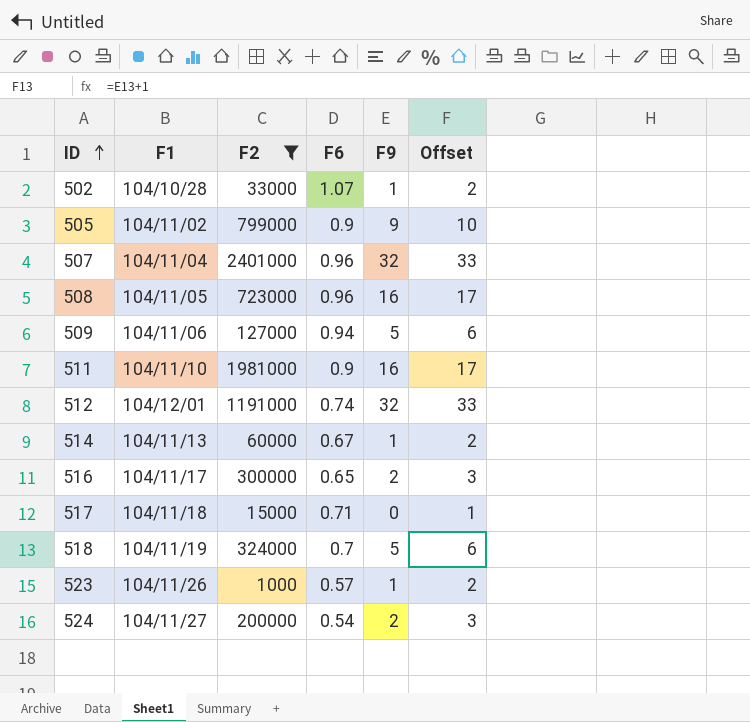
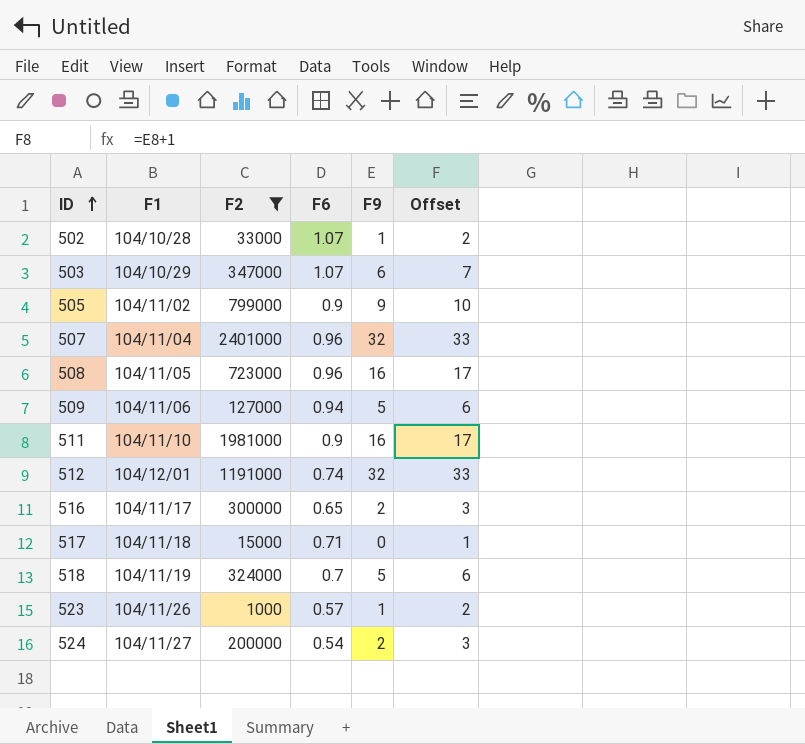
row 514: 104/11/13 | 60000 | 0.67 | 1 | 2 -> none
row 503: none -> 104/10/29 | 347000 | 1.07 | 6 | 7

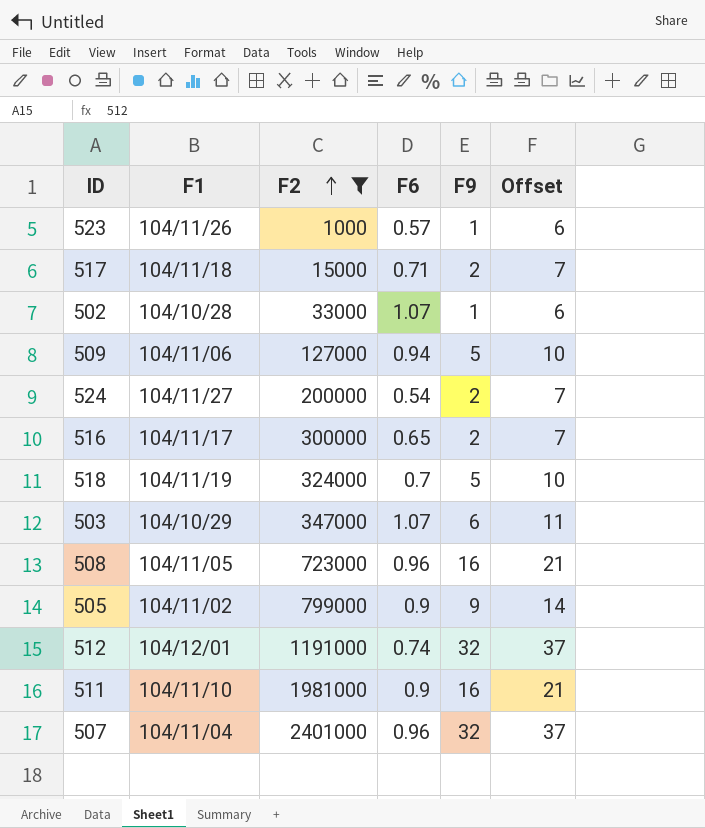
row order: ID ascending -> F2 ascending
column Offset | formula: [F9] + 1 -> [F9] + 5
517 | F9: 0 -> 2

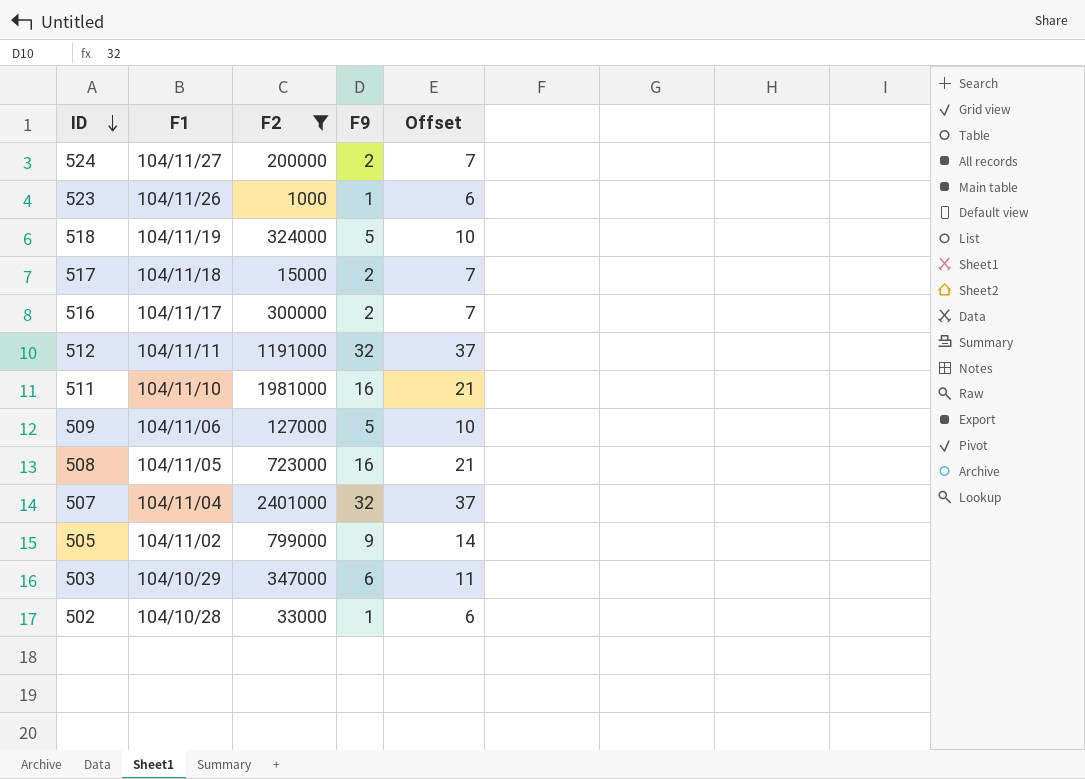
row order: F2 ascending -> ID descending
column F6 | position: 4 -> none
512 | F1: 104/12/01 -> 104/11/11

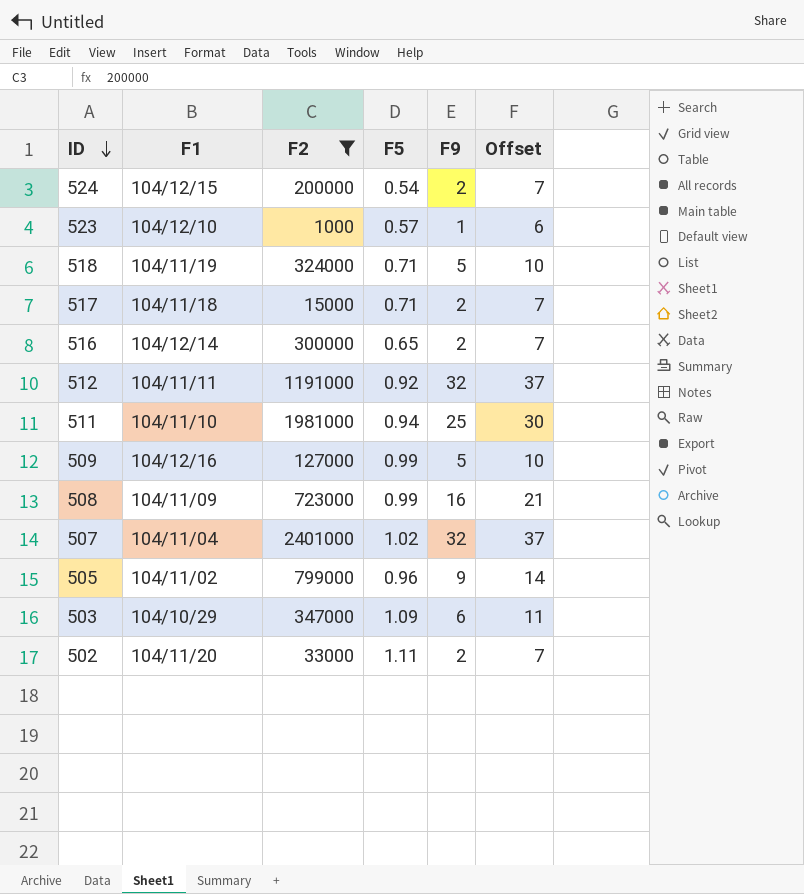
column F5 | position: none -> 4
524 | F1: 104/11/27 -> 104/12/15
523 | F1: 104/11/26 -> 104/12/10
516 | F1: 104/11/17 -> 104/12/14
511 | F9: 16 -> 25
511 | Offset: 21 -> 30
509 | F1: 104/11/06 -> 104/12/16
508 | F1: 104/11/05 -> 104/11/09
502 | F1: 104/10/28 -> 104/11/20
502 | F9: 1 -> 2
502 | Offset: 6 -> 7

